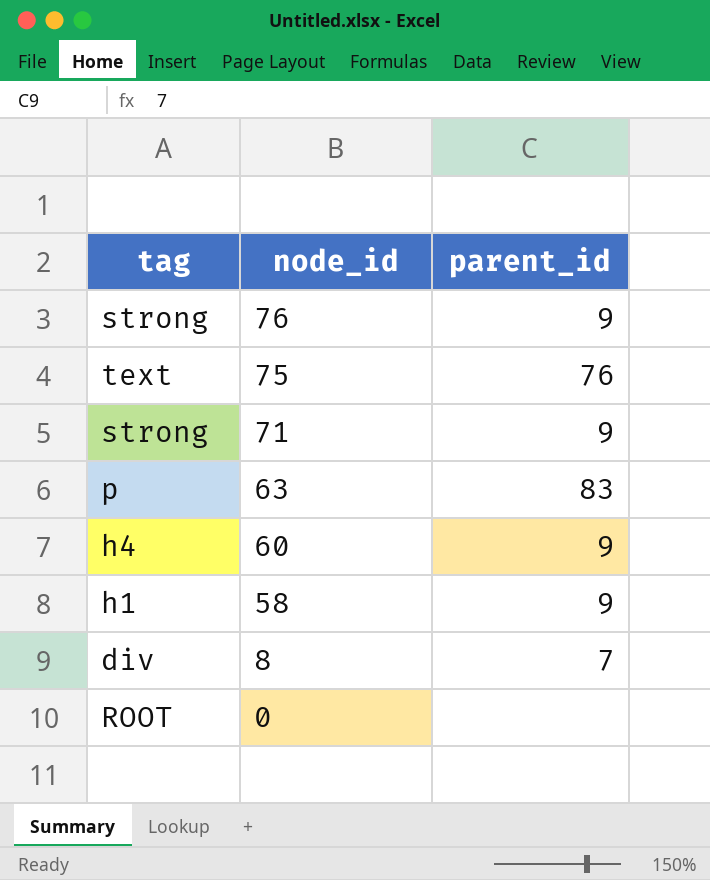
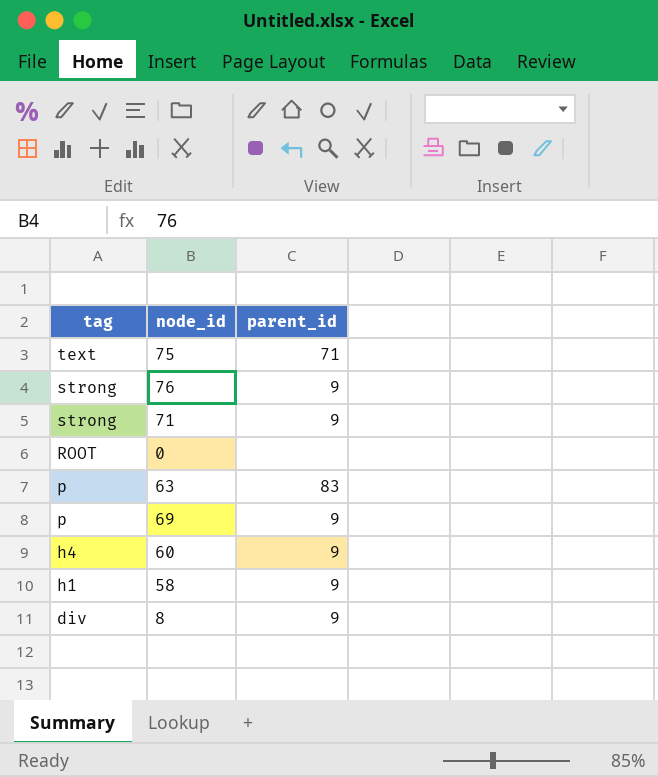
row order: node_id descending -> tag descending
75 | parent_id: 76 -> 71
row 69: none -> p | 9
8 | parent_id: 7 -> 9

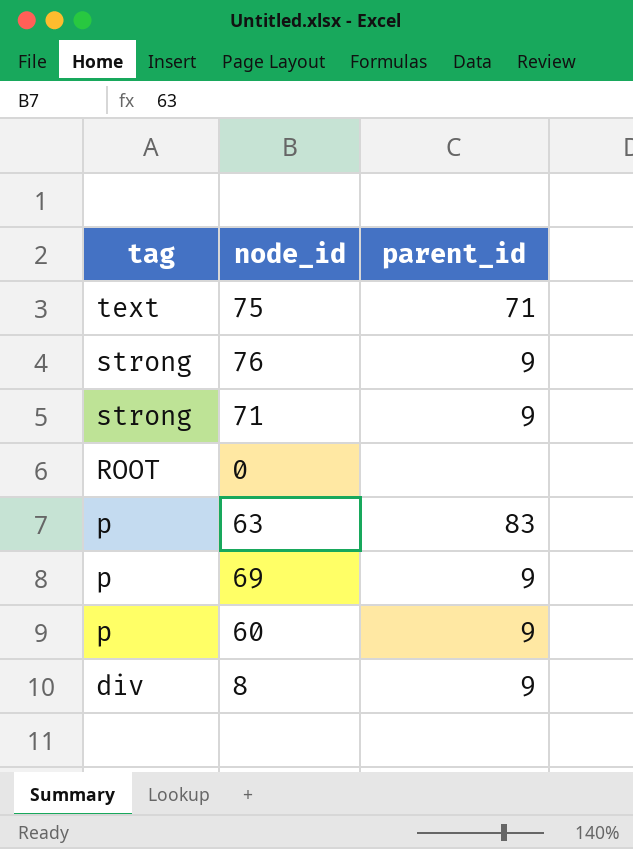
row 58: h1 | 9 -> none
60 | tag: h4 -> p

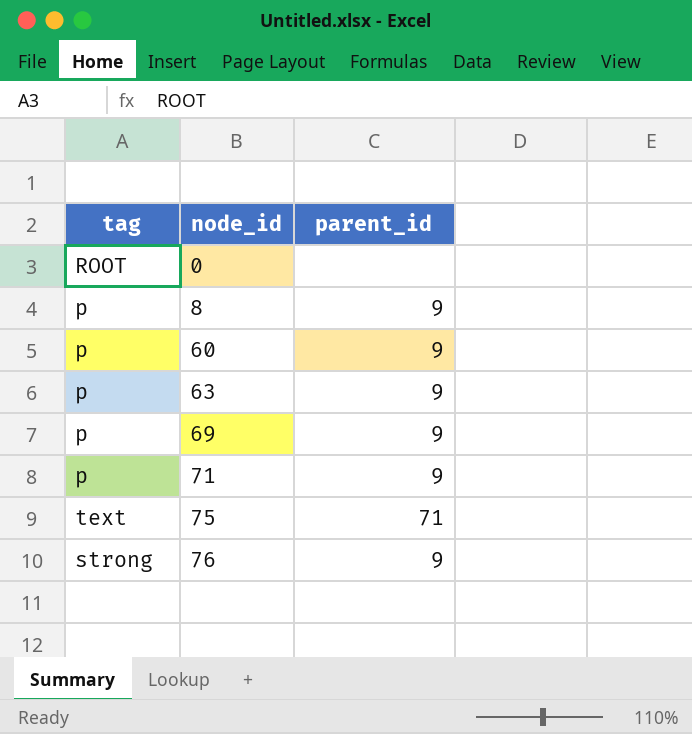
row order: tag descending -> node_id ascending
8 | tag: div -> p
63 | parent_id: 83 -> 9
71 | tag: strong -> p

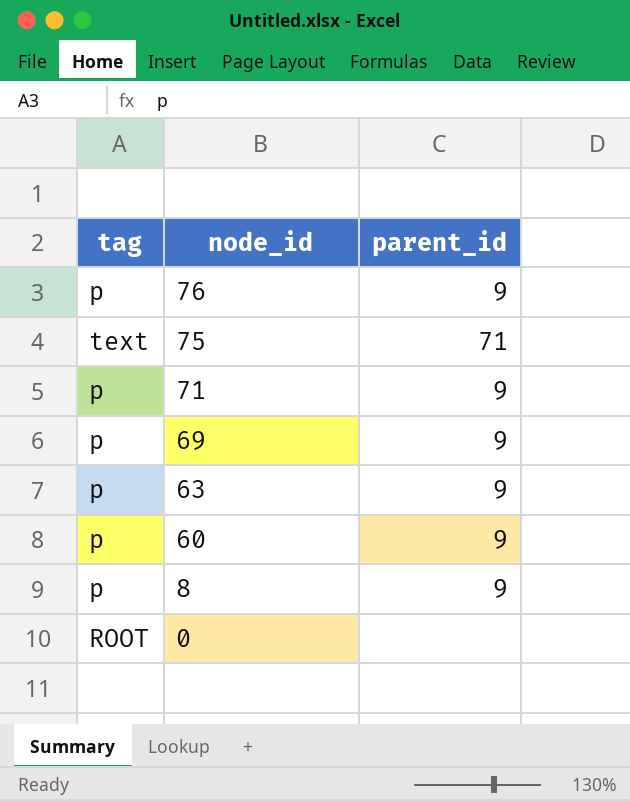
row order: node_id ascending -> node_id descending
76 | tag: strong -> p

